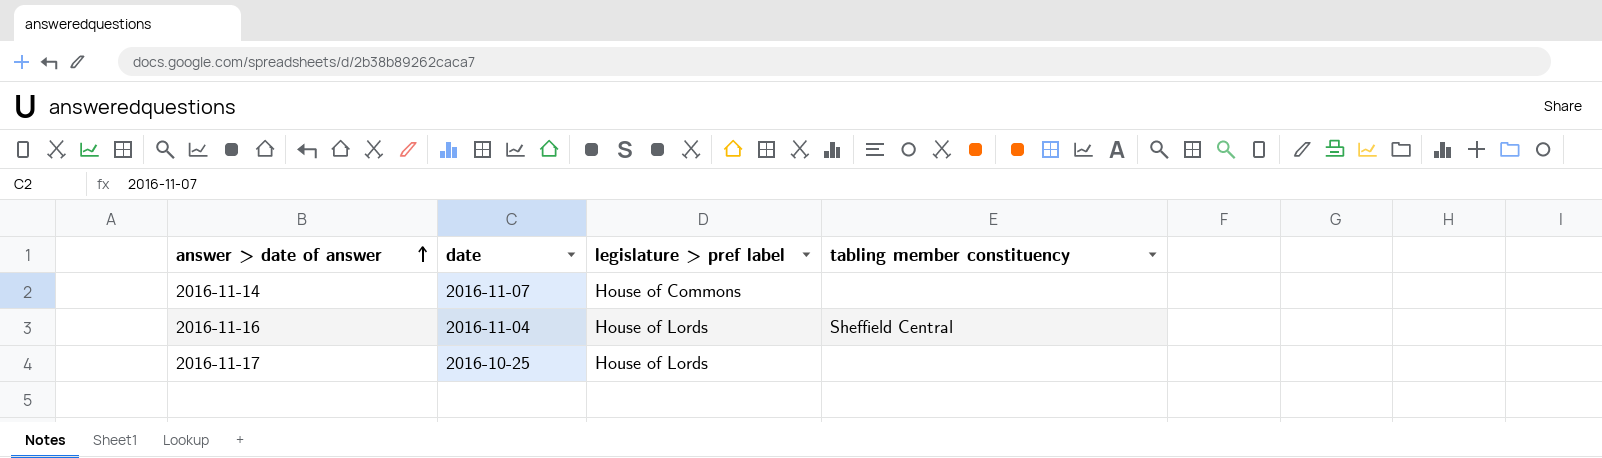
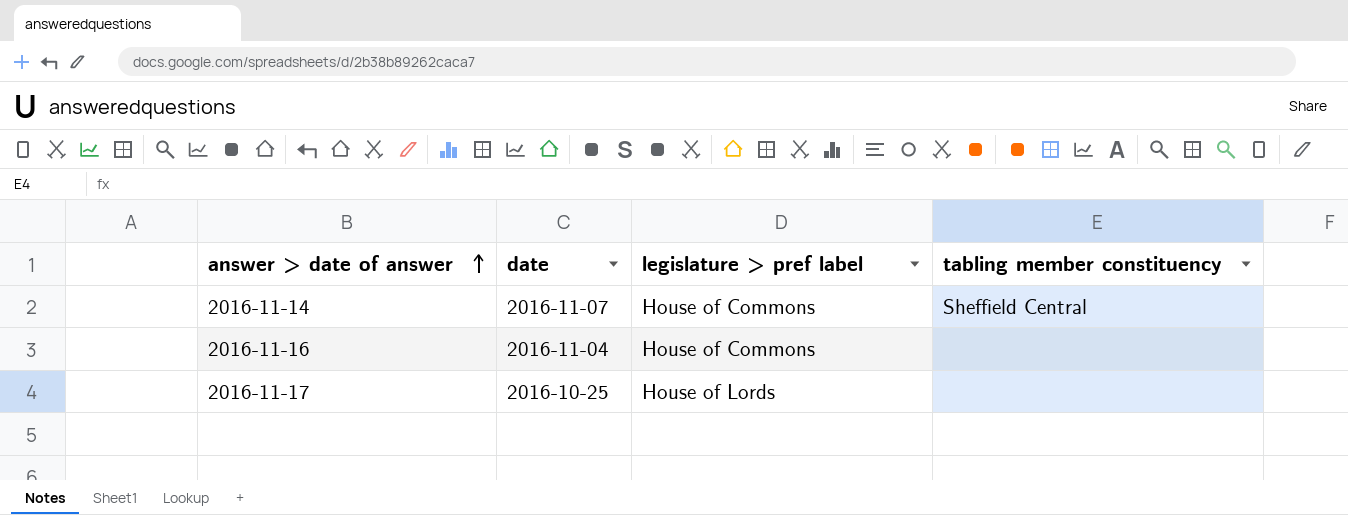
2016-11-14 | tabling member constituency: none -> Sheffield Central
2016-11-16 | legislature > pref label: House of Lords -> House of Commons
2016-11-16 | tabling member constituency: Sheffield Central -> none

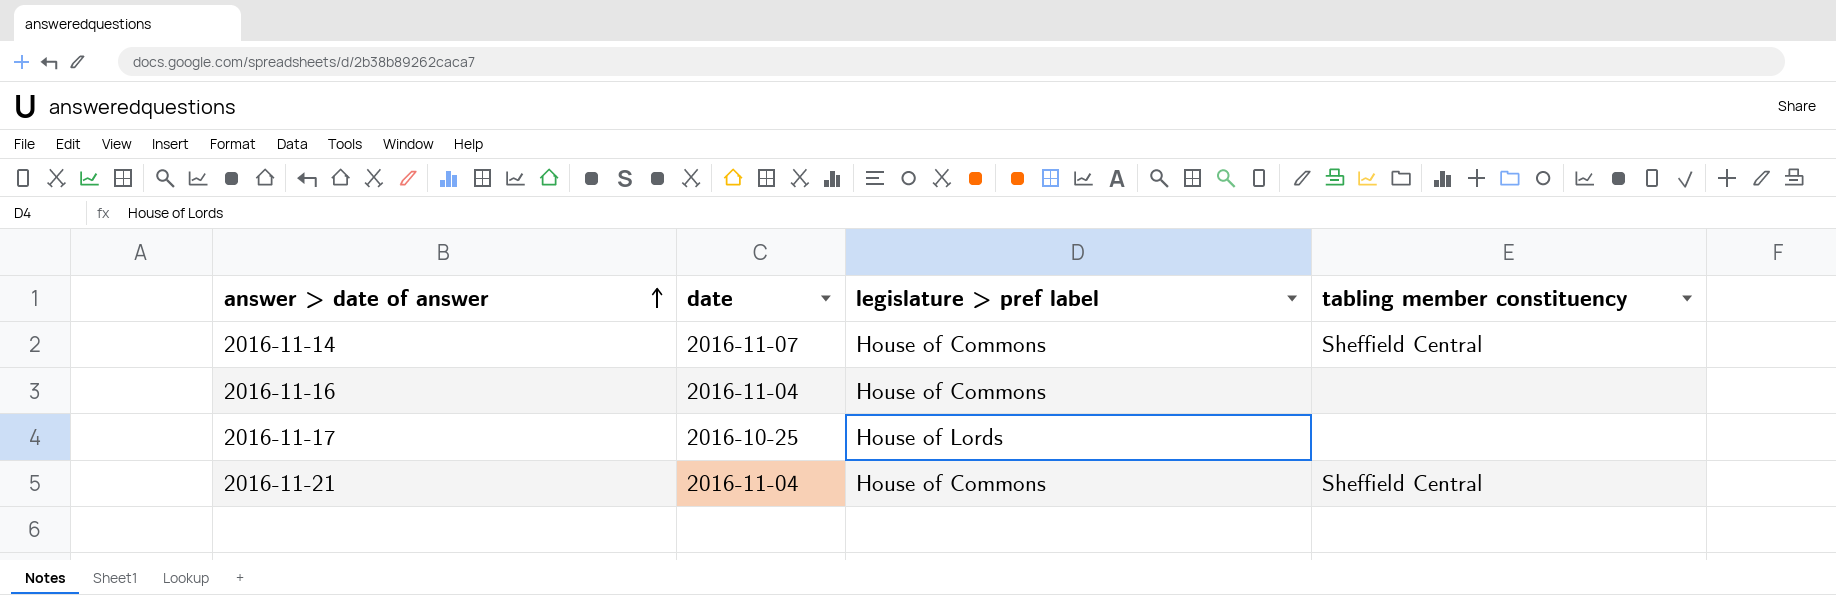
row 2016-11-21: none -> 2016-11-04 | House of Commons | Sheffield Central

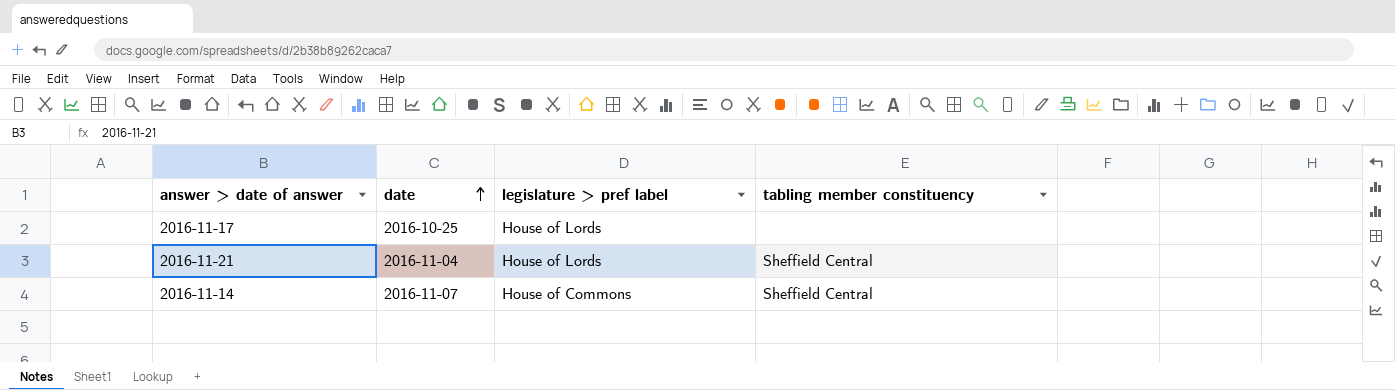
row order: answer > date of answer ascending -> date ascending
row 2016-11-16: 2016-11-04 | House of Commons | none -> none
2016-11-21 | legislature > pref label: House of Commons -> House of Lords

